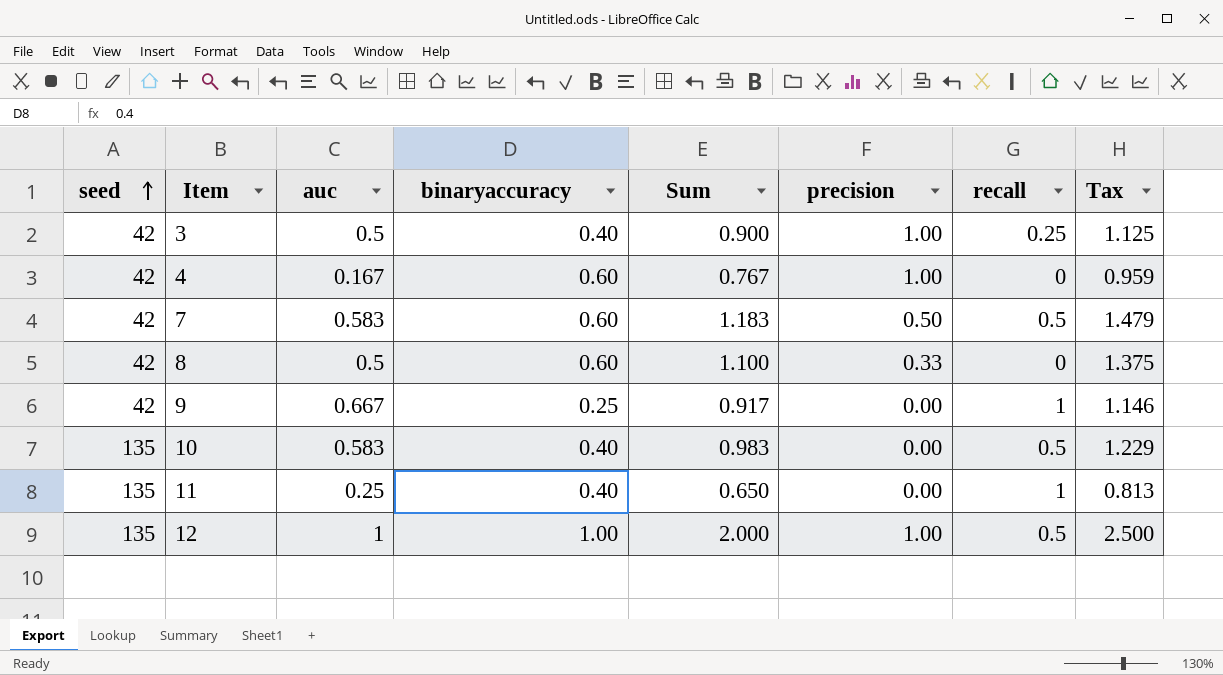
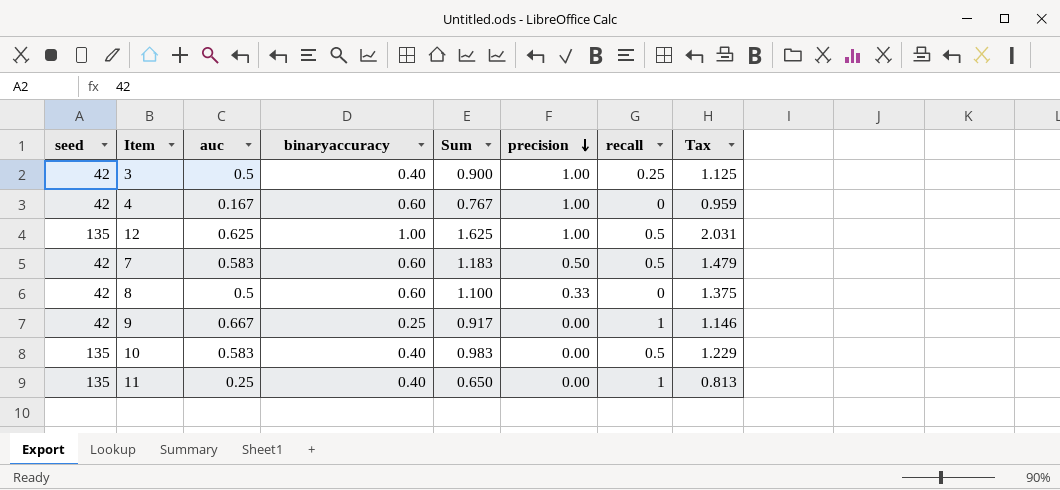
row order: seed ascending -> precision descending
12 | auc: 1 -> 0.625
12 | Sum: 2.000 -> 1.625
12 | Tax: 2.500 -> 2.031

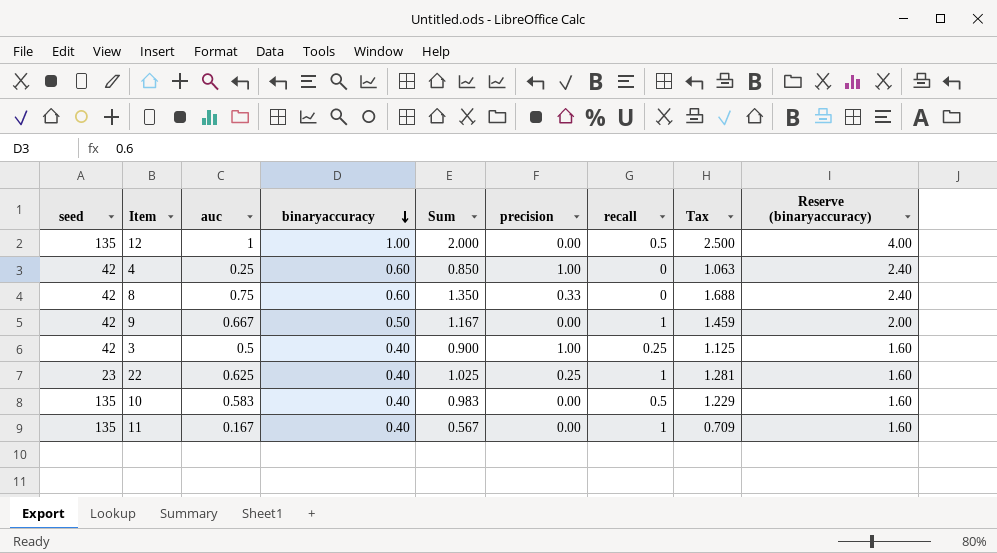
row order: precision descending -> binaryaccuracy descending
column Reserve (binaryaccuracy) | formula: none -> [binaryaccuracy] * 4
row 7: 42 | 0.583 | 0.60 | 1.183 | 0.50 | 0.5 | 1.479 -> none
12 | auc: 0.625 -> 1
12 | Sum: 1.625 -> 2.000
12 | precision: 1.00 -> 0.00
12 | Tax: 2.031 -> 2.500
4 | auc: 0.167 -> 0.25
4 | Sum: 0.767 -> 0.850
4 | Tax: 0.959 -> 1.063
8 | auc: 0.5 -> 0.75
8 | Sum: 1.100 -> 1.350
8 | Tax: 1.375 -> 1.688
9 | binaryaccuracy: 0.25 -> 0.50
9 | Sum: 0.917 -> 1.167
9 | Tax: 1.146 -> 1.459
row 22: none -> 23 | 0.625 | 0.40 | 1.025 | 0.25 | 1 | 1.281 | 1.60
11 | auc: 0.25 -> 0.167
11 | Sum: 0.650 -> 0.567
11 | Tax: 0.813 -> 0.709

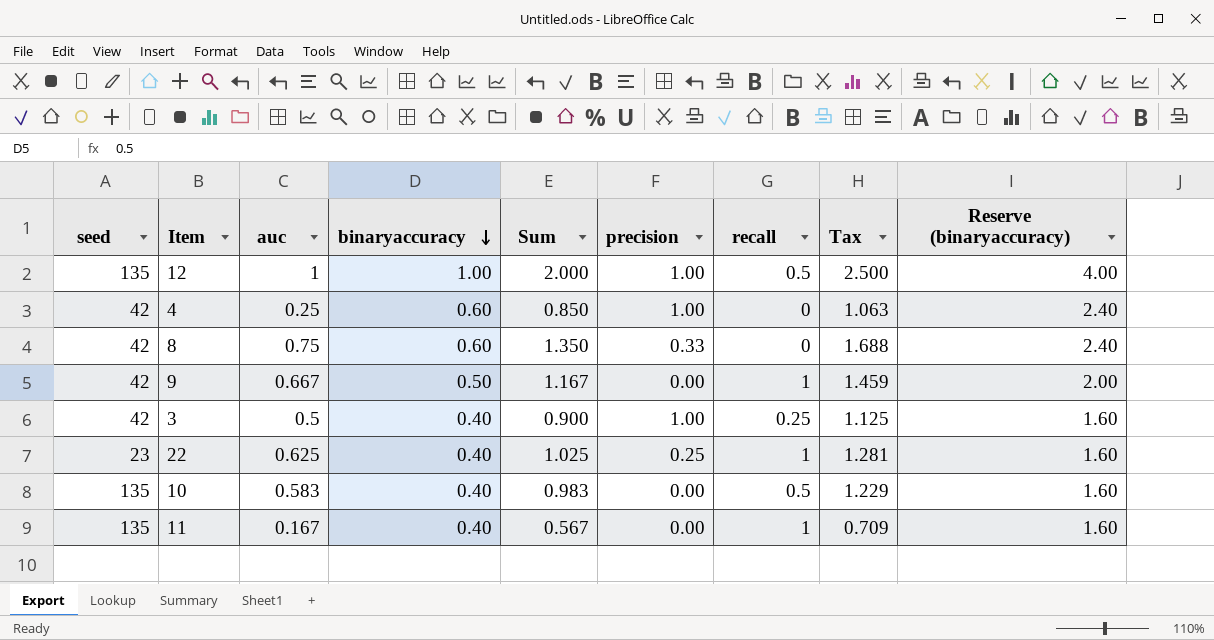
12 | precision: 0.00 -> 1.00

